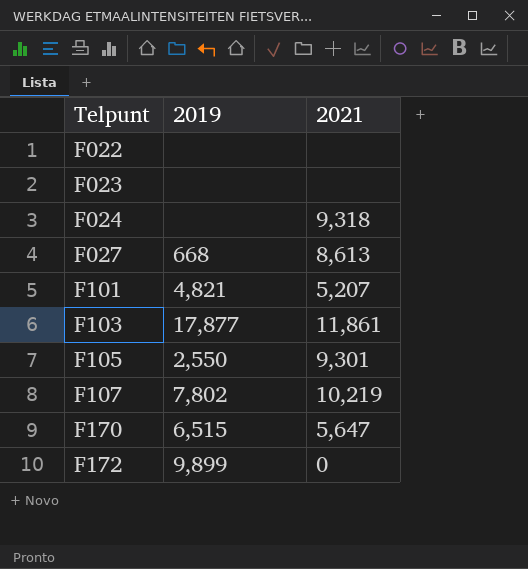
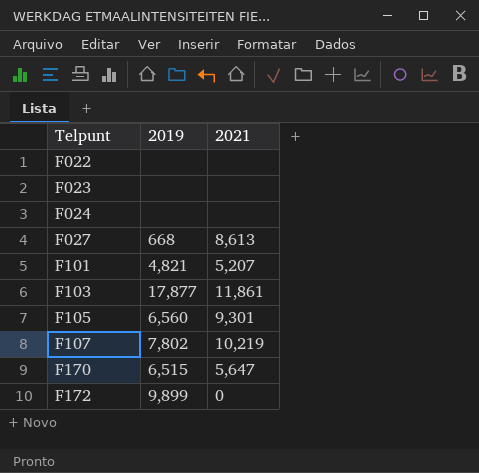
F024 | 2021: 9,318 -> none
F105 | 2019: 2,550 -> 6,560

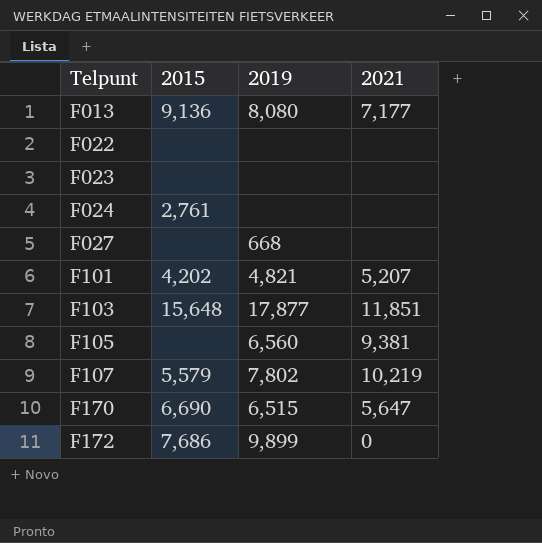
column 2015 | position: none -> 2
row F013: none -> 9,136 | 8,080 | 7,177
F027 | 2021: 8,613 -> none
F103 | 2021: 11,861 -> 11,851
F105 | 2021: 9,301 -> 9,381

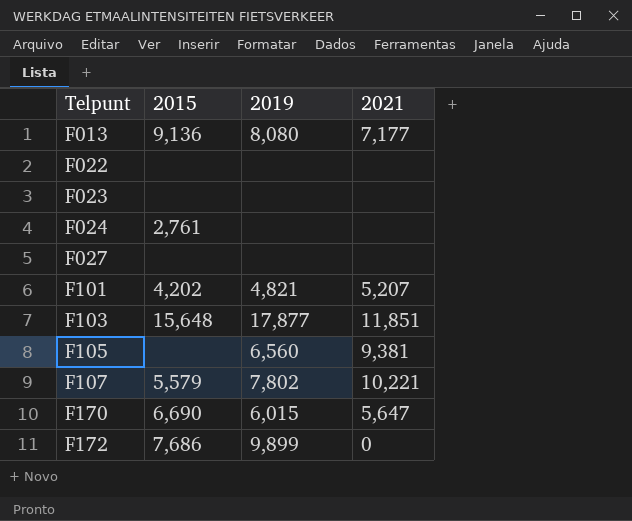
F027 | 2019: 668 -> none
F107 | 2021: 10,219 -> 10,221
F170 | 2019: 6,515 -> 6,015

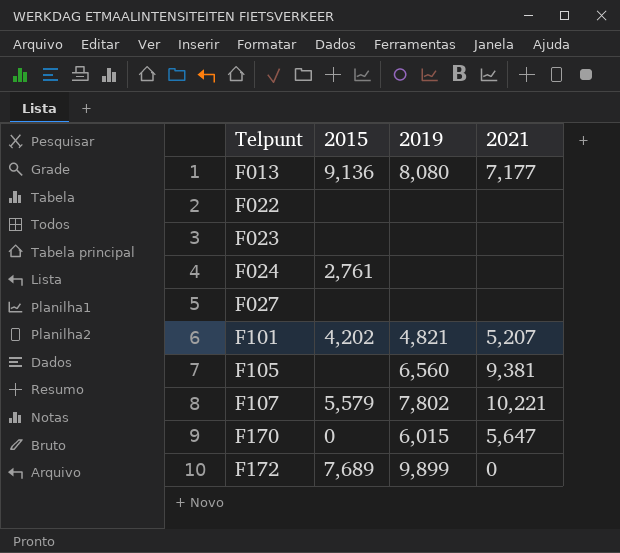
row F103: 15,648 | 17,877 | 11,851 -> none
F170 | 2015: 6,690 -> 0
F172 | 2015: 7,686 -> 7,689

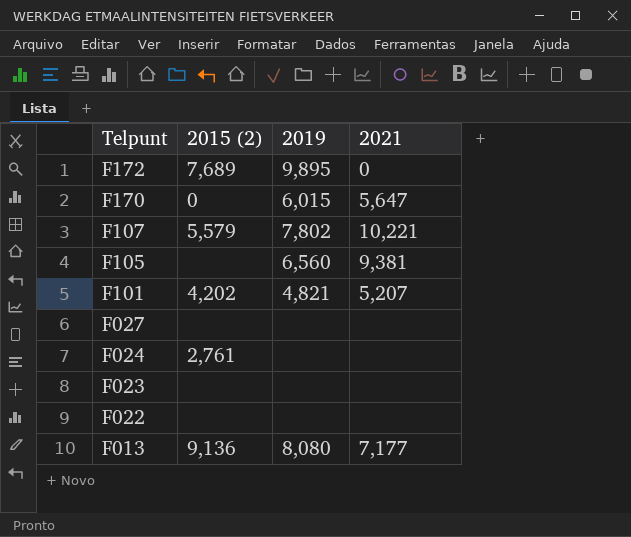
row order: Telpunt ascending -> Telpunt descending
column name: 2015 -> 2015 (2)
F172 | 2019: 9,899 -> 9,895

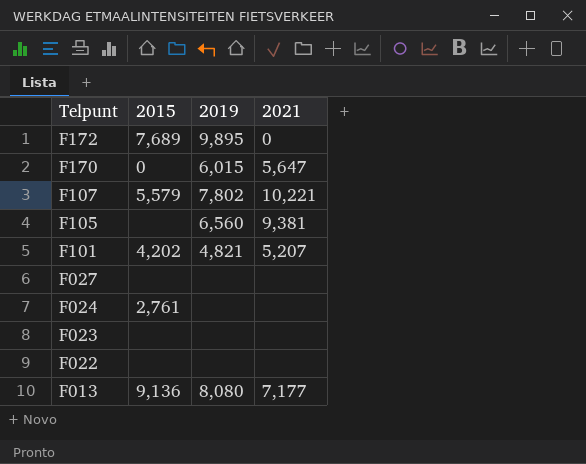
column name: 2015 (2) -> 2015

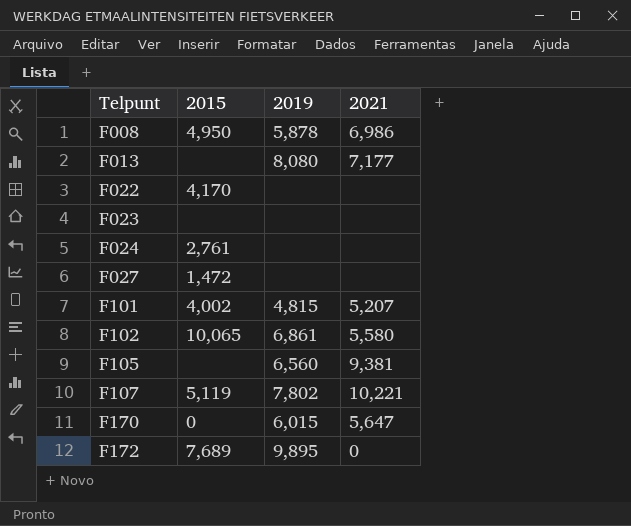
row order: Telpunt descending -> Telpunt ascending
row F008: none -> 4,950 | 5,878 | 6,986
F013 | 2015: 9,136 -> none
F022 | 2015: none -> 4,170
F027 | 2015: none -> 1,472
F101 | 2015: 4,202 -> 4,002
F101 | 2019: 4,821 -> 4,815
row F102: none -> 10,065 | 6,861 | 5,580
F107 | 2015: 5,579 -> 5,119

